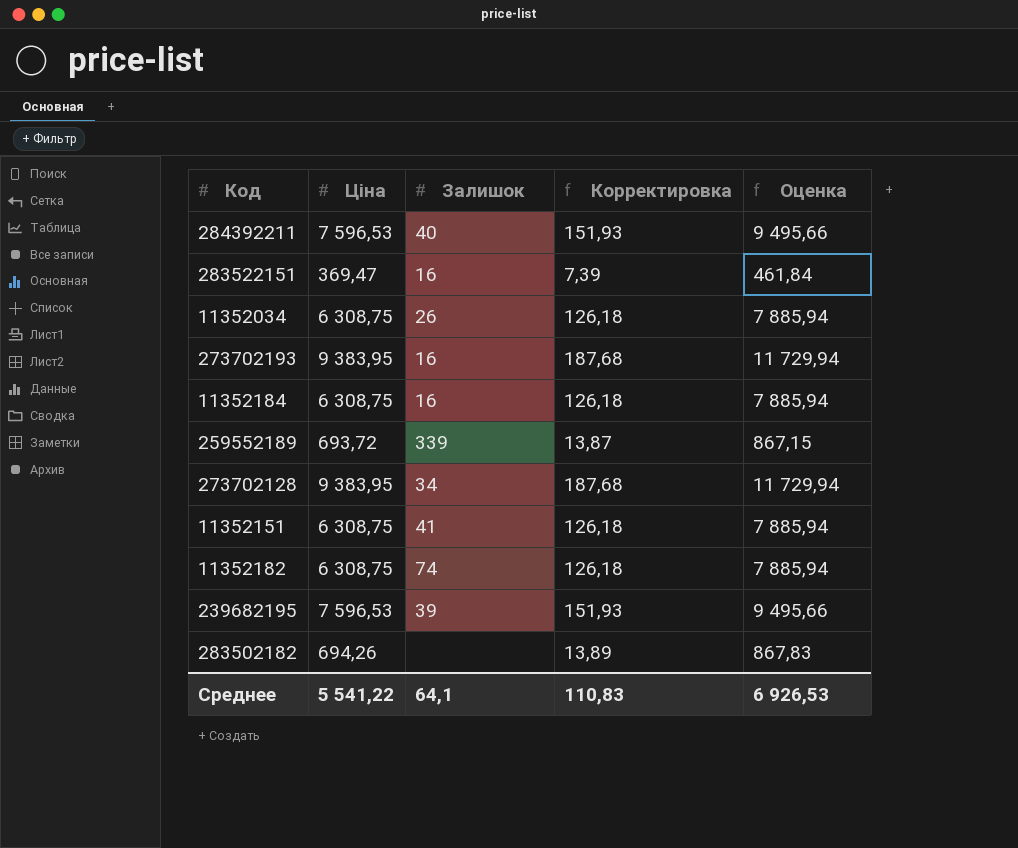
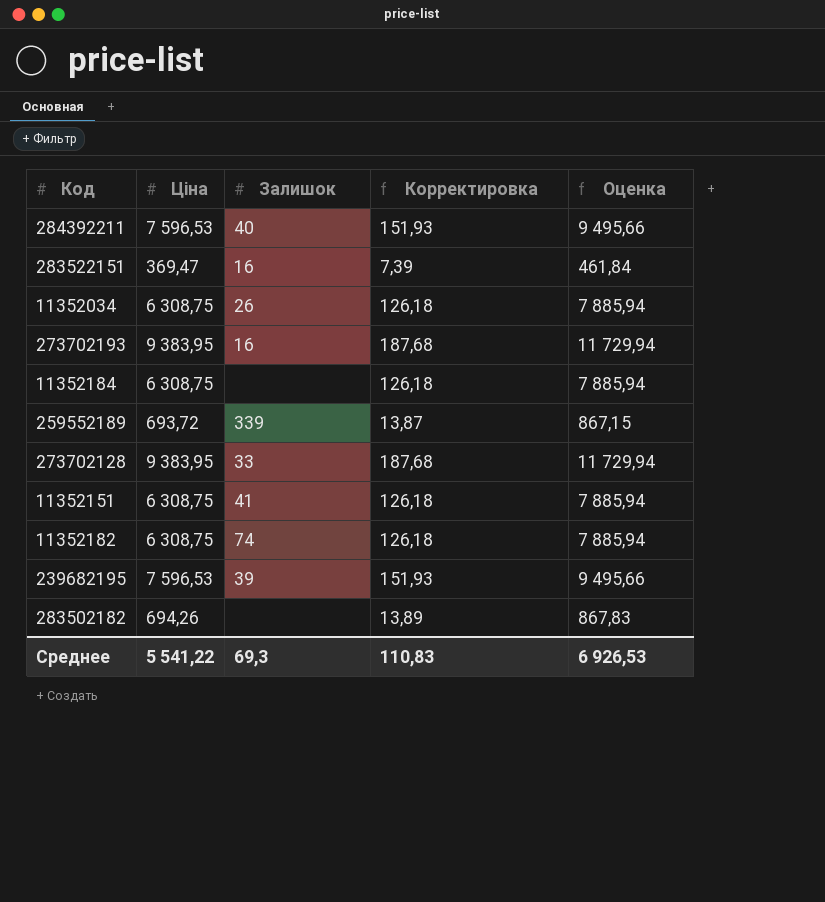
11352184 | Залишок: 16 -> none
273702128 | Залишок: 34 -> 33
Среднее | Залишок: 64,1 -> 69,3

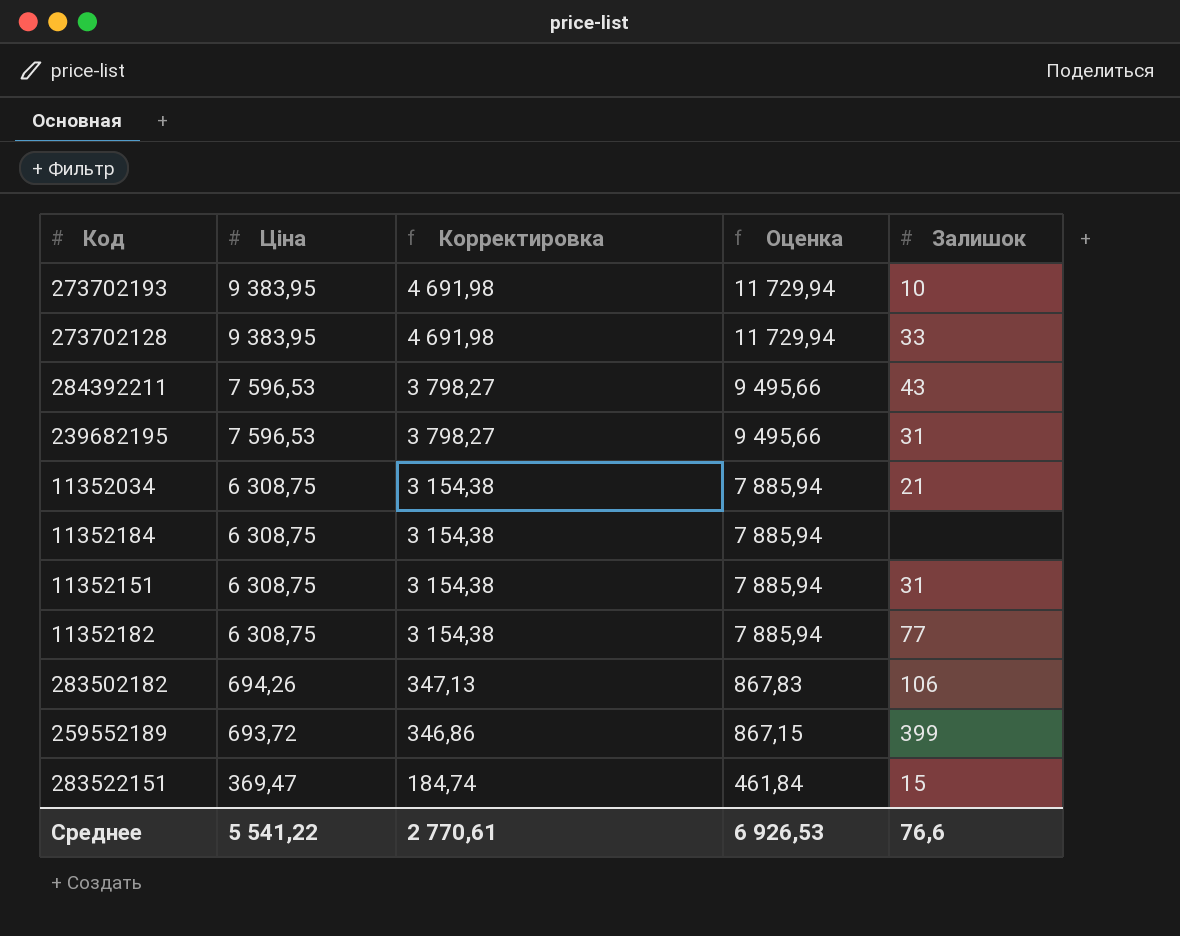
row order: none -> Ціна descending
column Корректировка | formula: [Ціна] * 0,02 -> [Ціна] * 0,5
column Залишок | position: 3 -> 5
273702193 | Залишок: 16 -> 10
284392211 | Залишок: 40 -> 43
239682195 | Залишок: 39 -> 31
11352034 | Залишок: 26 -> 21
11352151 | Залишок: 41 -> 31
11352182 | Залишок: 74 -> 77
283502182 | Залишок: none -> 106
259552189 | Залишок: 339 -> 399
283522151 | Залишок: 16 -> 15
Среднее | Корректировка: 110,83 -> 2 770,61
Среднее | Залишок: 69,3 -> 76,6

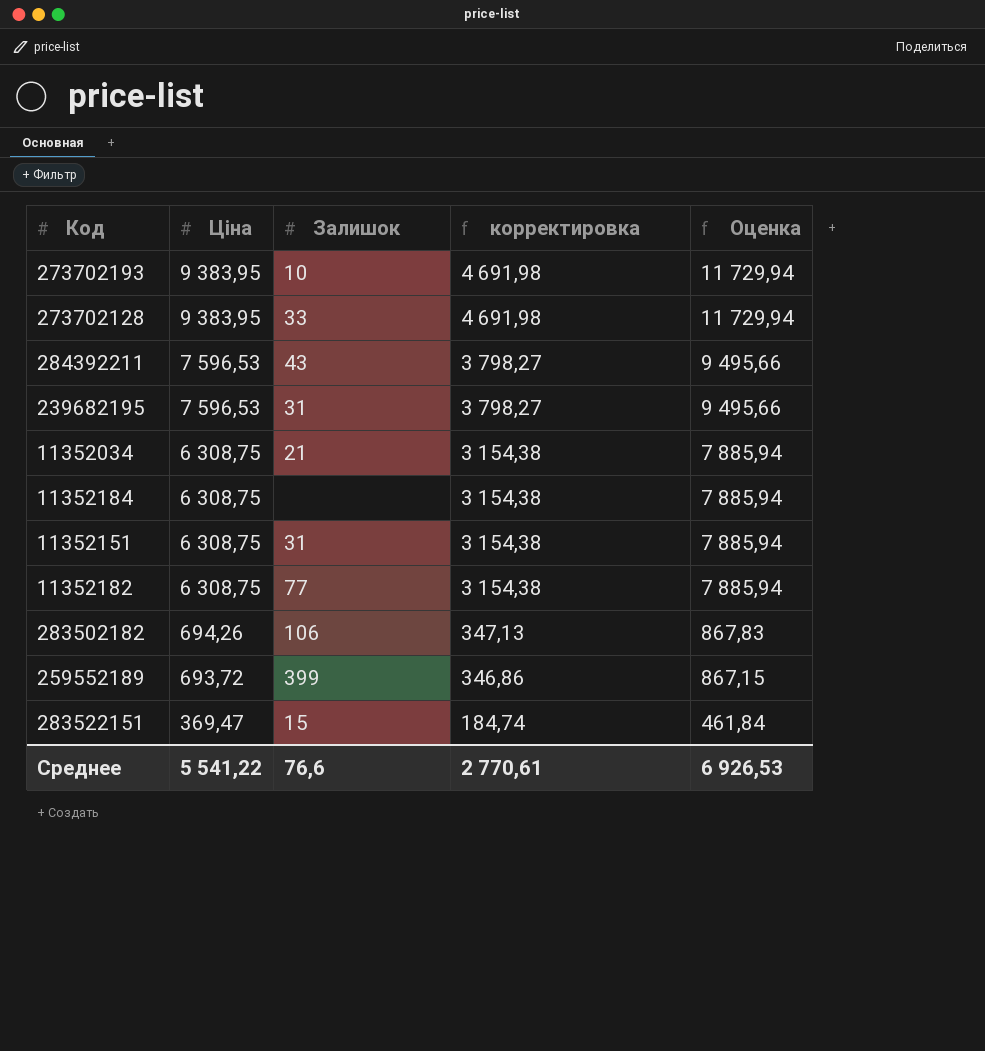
column Залишок | position: 5 -> 3
column name: Корректировка -> корректировка

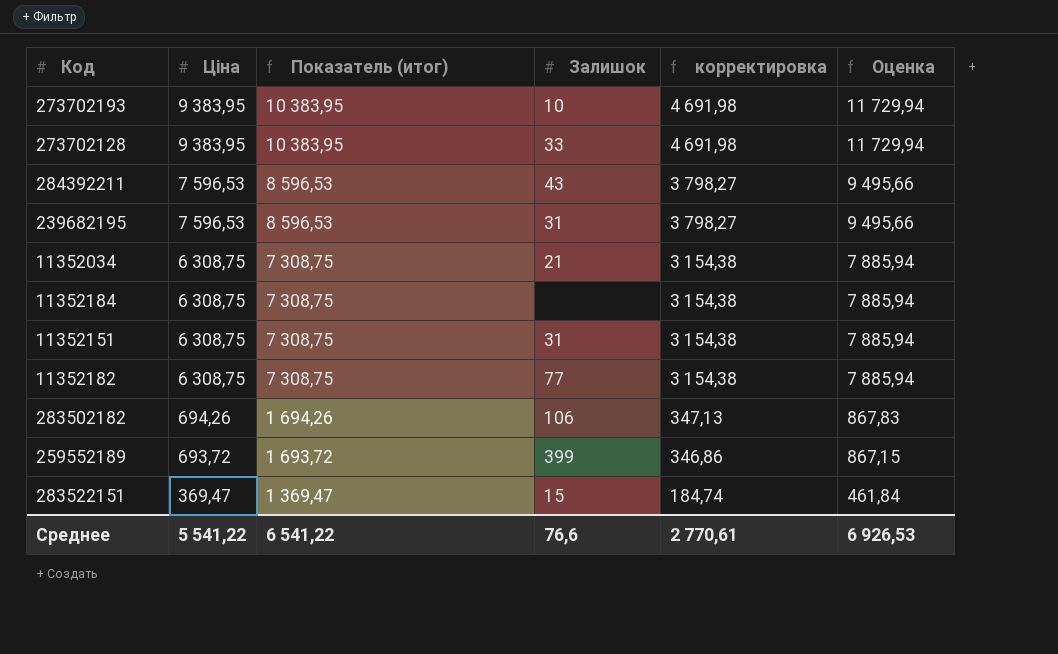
column Показатель (итог) | formula: none -> [Ціна] + 1000

